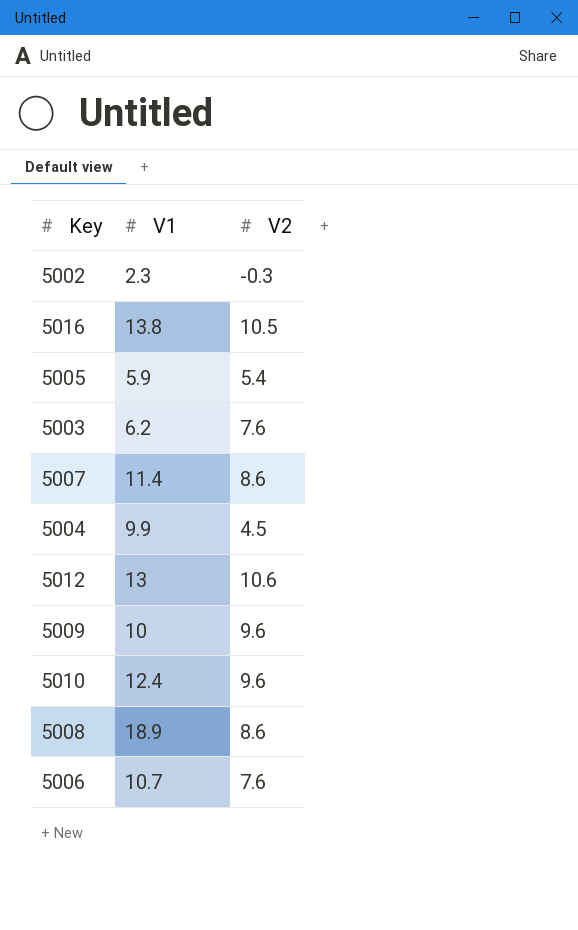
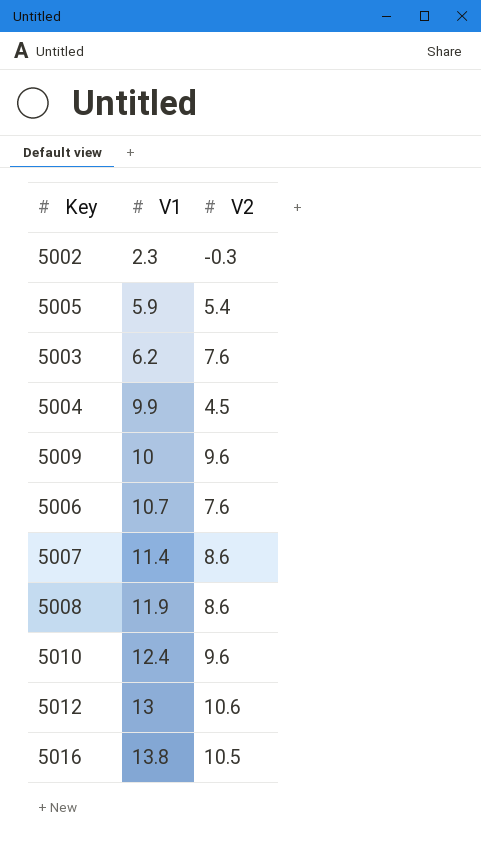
row order: none -> V1 ascending
5008 | V1: 18.9 -> 11.9

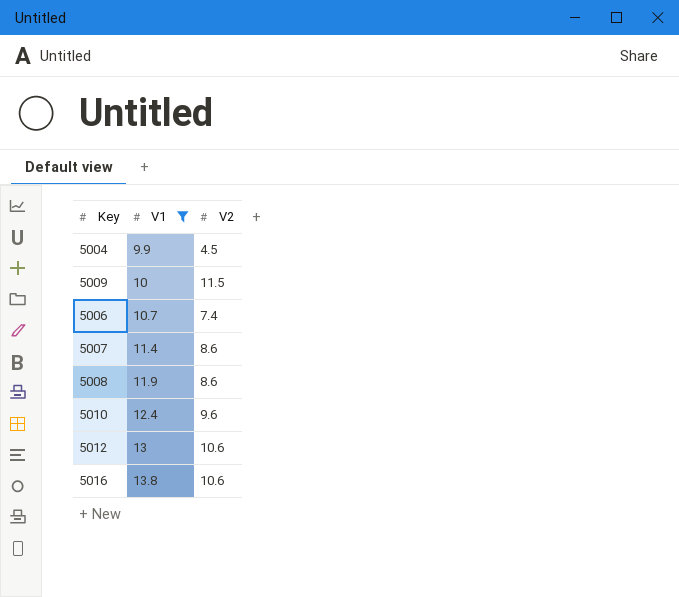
filter: none -> V1 >= 9.9
5009 | V2: 9.6 -> 11.5
5006 | V2: 7.6 -> 7.4
5016 | V2: 10.5 -> 10.6

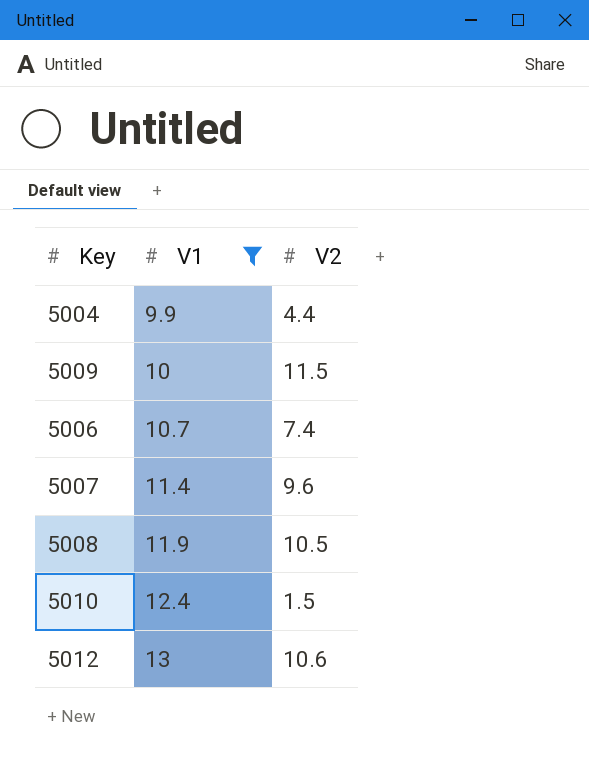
row 5016: 13.8 | 10.6 -> none
5004 | V2: 4.5 -> 4.4
5007 | V2: 8.6 -> 9.6
5008 | V2: 8.6 -> 10.5
5010 | V2: 9.6 -> 1.5

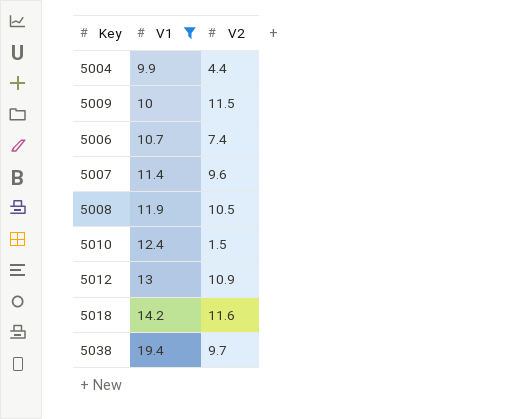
5012 | V2: 10.6 -> 10.9
row 5018: none -> 14.2 | 11.6
row 5038: none -> 19.4 | 9.7

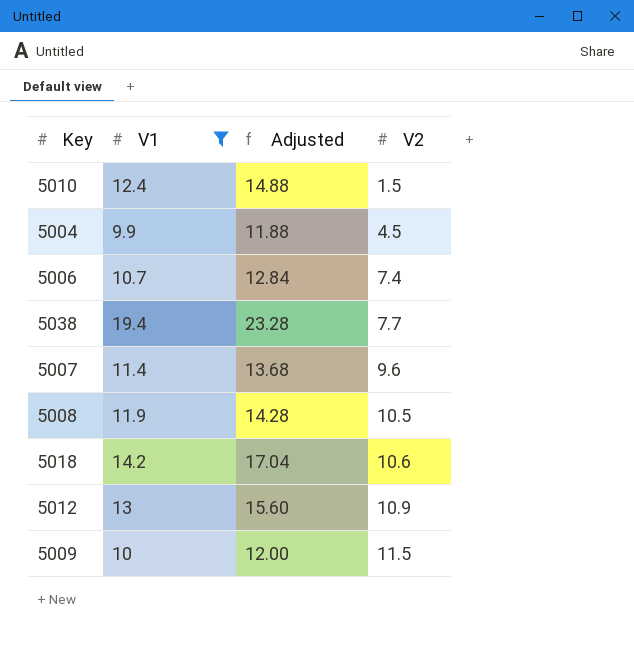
row order: V1 ascending -> V2 ascending
column Adjusted | formula: none -> [V1] * 1.2
5004 | V2: 4.4 -> 4.5
5038 | V2: 9.7 -> 7.7
5018 | V2: 11.6 -> 10.6

